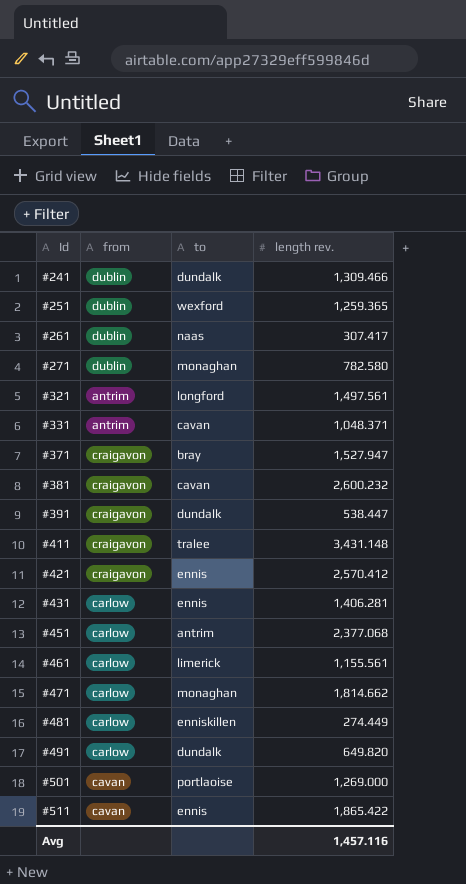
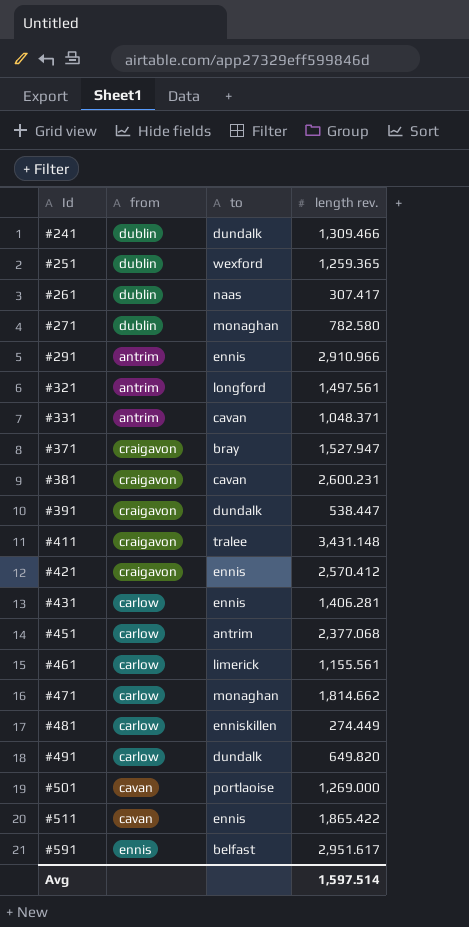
row #291: none -> antrim | ennis | 2,910.966
#381 | length rev.: 2,600.232 -> 2,600.231
row #591: none -> ennis | belfast | 2,951.617
Avg | length rev.: 1,457.116 -> 1,597.514

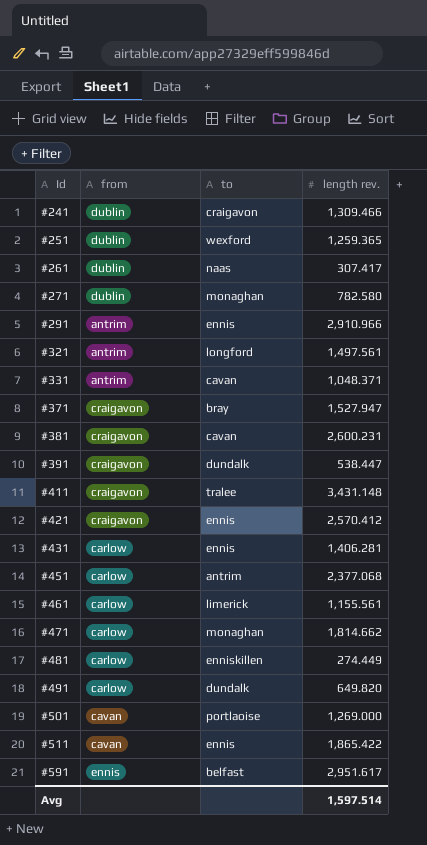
#241 | to: dundalk -> craigavon

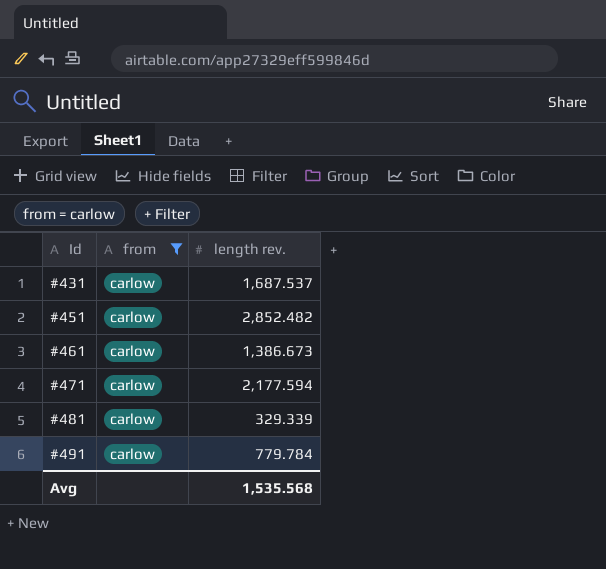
filter: none -> from = carlow
column to | position: 3 -> none
#431 | length rev.: 1,406.281 -> 1,687.537
#451 | length rev.: 2,377.068 -> 2,852.482
#461 | length rev.: 1,155.561 -> 1,386.673
#471 | length rev.: 1,814.662 -> 2,177.594
#481 | length rev.: 274.449 -> 329.339
#491 | length rev.: 649.820 -> 779.784
Avg | length rev.: 1,597.514 -> 1,535.568

